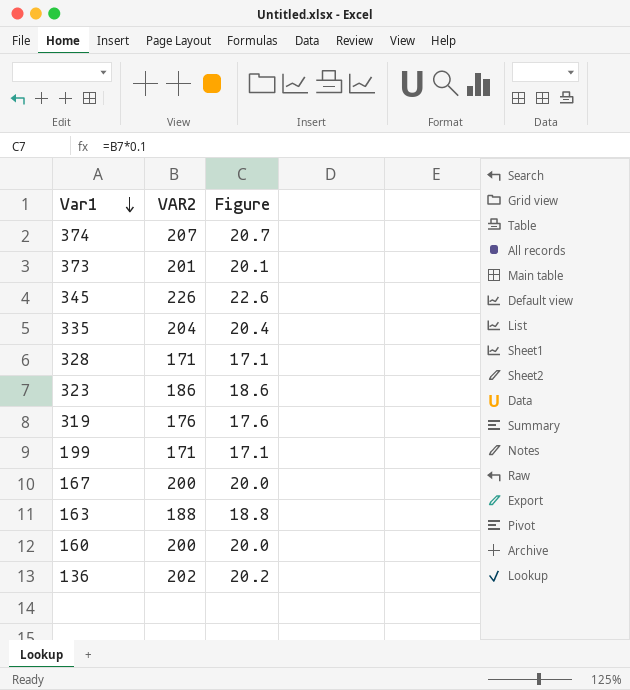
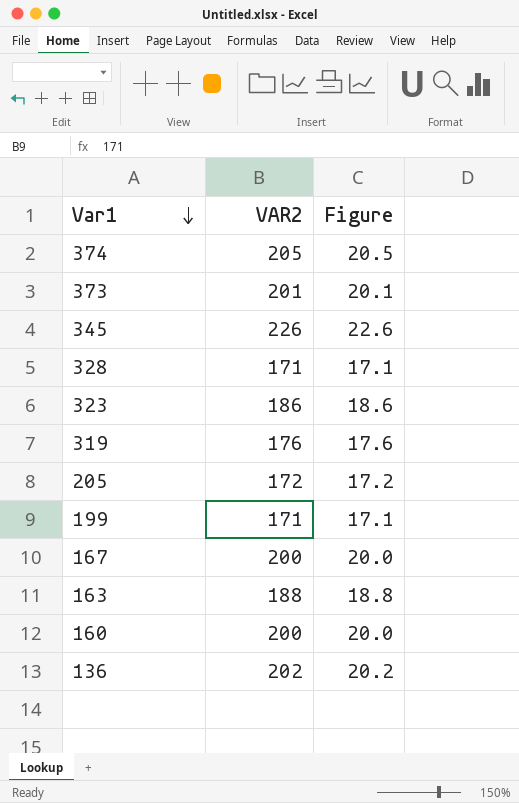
row 335: 204 | 20.4 -> none
374 | VAR2: 207 -> 205
374 | Figure: 20.7 -> 20.5
row 205: none -> 172 | 17.2

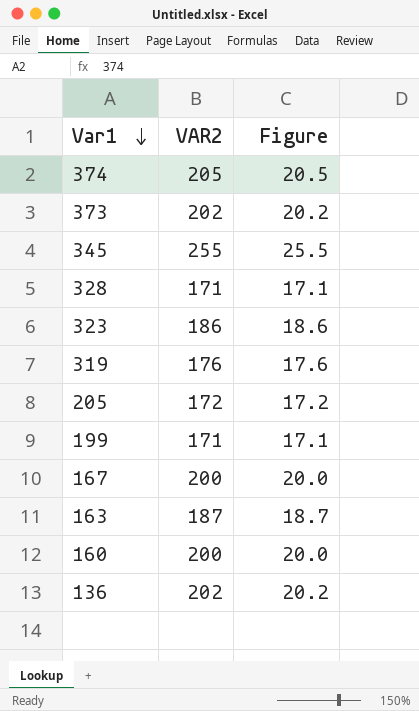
373 | VAR2: 201 -> 202
373 | Figure: 20.1 -> 20.2
345 | VAR2: 226 -> 255
345 | Figure: 22.6 -> 25.5
163 | VAR2: 188 -> 187
163 | Figure: 18.8 -> 18.7

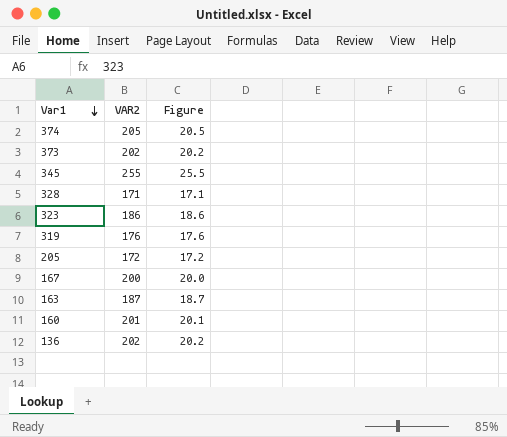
row 199: 171 | 17.1 -> none
160 | VAR2: 200 -> 201
160 | Figure: 20.0 -> 20.1

